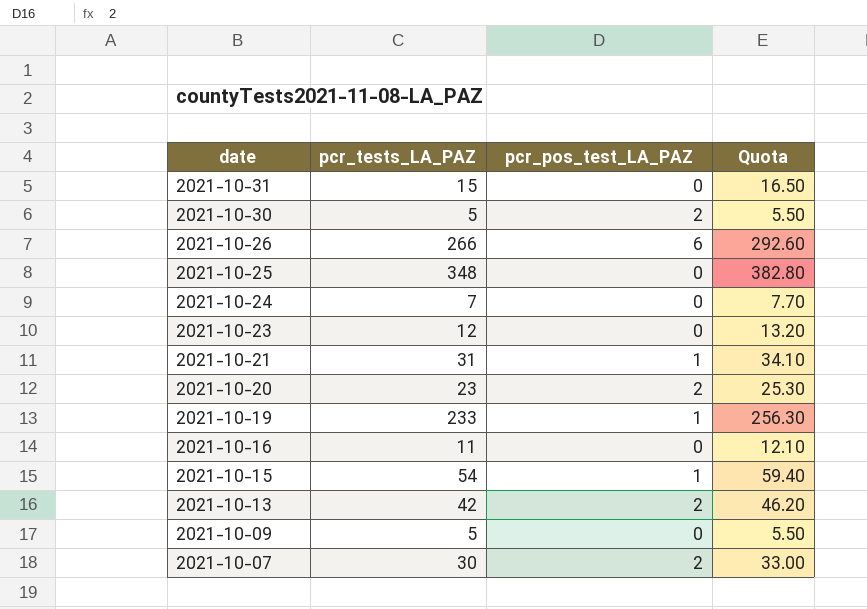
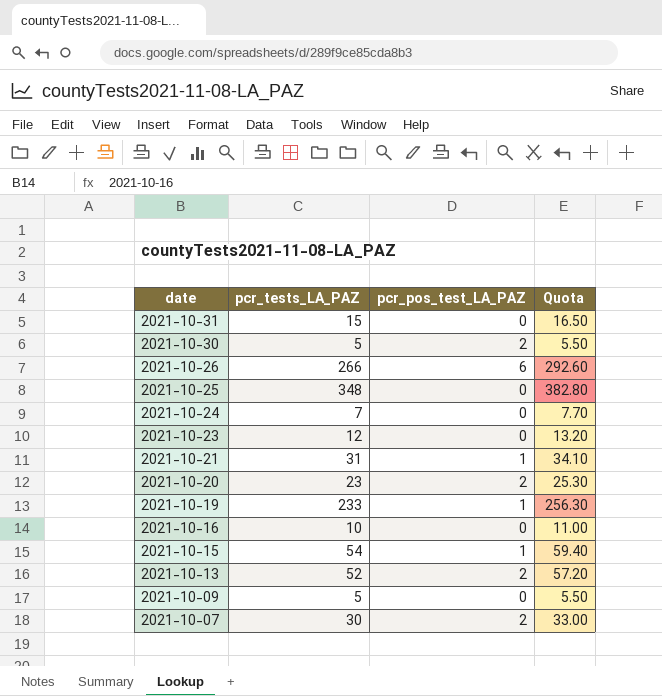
2021-10-16 | pcr_tests_LA_PAZ: 11 -> 10
2021-10-16 | Quota: 12.10 -> 11.00
2021-10-13 | pcr_tests_LA_PAZ: 42 -> 52
2021-10-13 | Quota: 46.20 -> 57.20

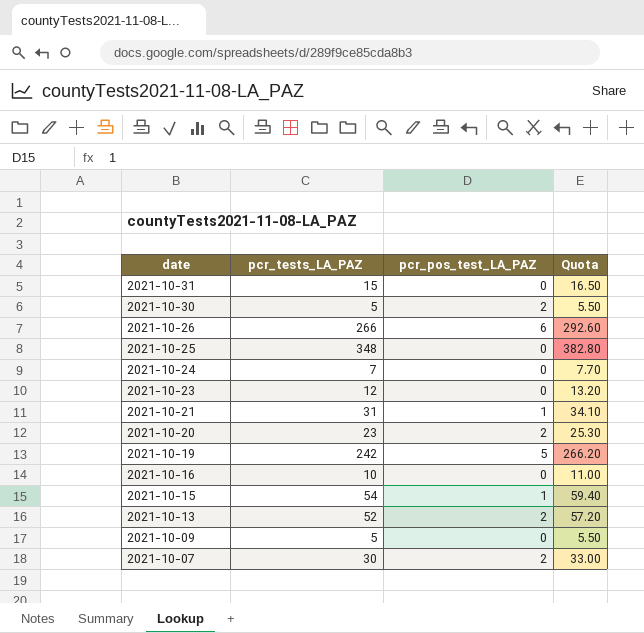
2021-10-19 | pcr_tests_LA_PAZ: 233 -> 242
2021-10-19 | pcr_pos_test_LA_PAZ: 1 -> 5
2021-10-19 | Quota: 256.30 -> 266.20

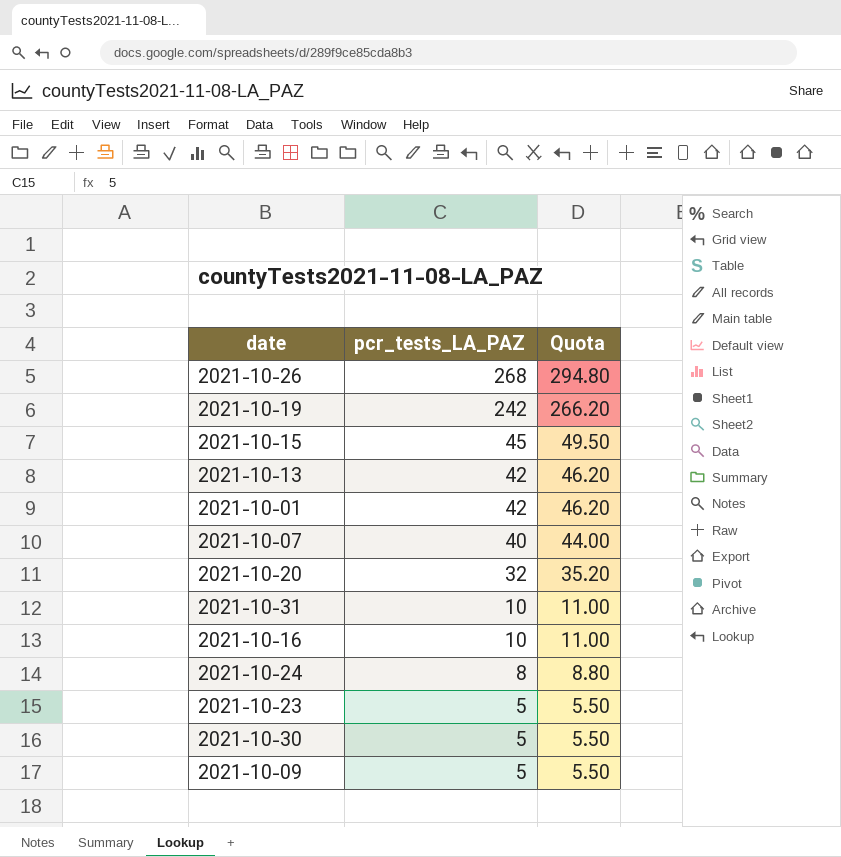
row order: date descending -> pcr_tests_LA_PAZ descending
column pcr_pos_test_LA_PAZ | position: 3 -> none
row 2021-10-25: 348 | 0 | 382.80 -> none
row 2021-10-21: 31 | 1 | 34.10 -> none
2021-10-26 | pcr_tests_LA_PAZ: 266 -> 268
2021-10-26 | Quota: 292.60 -> 294.80
2021-10-15 | pcr_tests_LA_PAZ: 54 -> 45
2021-10-15 | Quota: 59.40 -> 49.50
2021-10-13 | pcr_tests_LA_PAZ: 52 -> 42
2021-10-13 | Quota: 57.20 -> 46.20
row 2021-10-01: none -> 42 | 46.20
2021-10-07 | pcr_tests_LA_PAZ: 30 -> 40
2021-10-07 | Quota: 33.00 -> 44.00
2021-10-20 | pcr_tests_LA_PAZ: 23 -> 32
2021-10-20 | Quota: 25.30 -> 35.20
2021-10-31 | pcr_tests_LA_PAZ: 15 -> 10
2021-10-31 | Quota: 16.50 -> 11.00
2021-10-24 | pcr_tests_LA_PAZ: 7 -> 8
2021-10-24 | Quota: 7.70 -> 8.80
2021-10-23 | pcr_tests_LA_PAZ: 12 -> 5
2021-10-23 | Quota: 13.20 -> 5.50

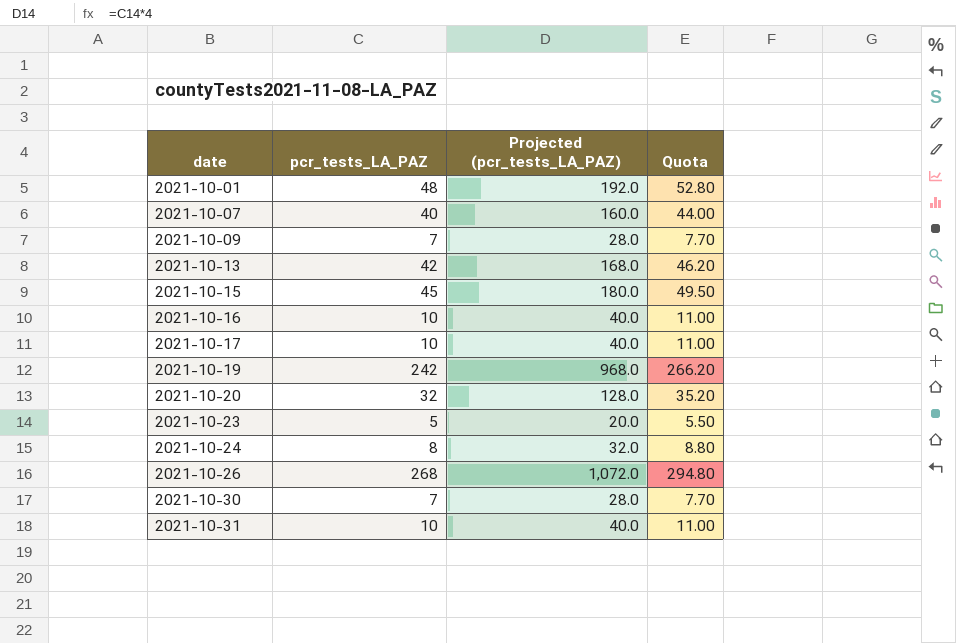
row order: pcr_tests_LA_PAZ descending -> date ascending
column Projected (pcr_tests_LA_PAZ) | formula: none -> [pcr_tests_LA_PAZ] * 4
2021-10-01 | pcr_tests_LA_PAZ: 42 -> 48
2021-10-01 | Quota: 46.20 -> 52.80
2021-10-09 | pcr_tests_LA_PAZ: 5 -> 7
2021-10-09 | Quota: 5.50 -> 7.70
row 2021-10-17: none -> 10 | 40.0 | 11.00
2021-10-30 | pcr_tests_LA_PAZ: 5 -> 7
2021-10-30 | Quota: 5.50 -> 7.70

